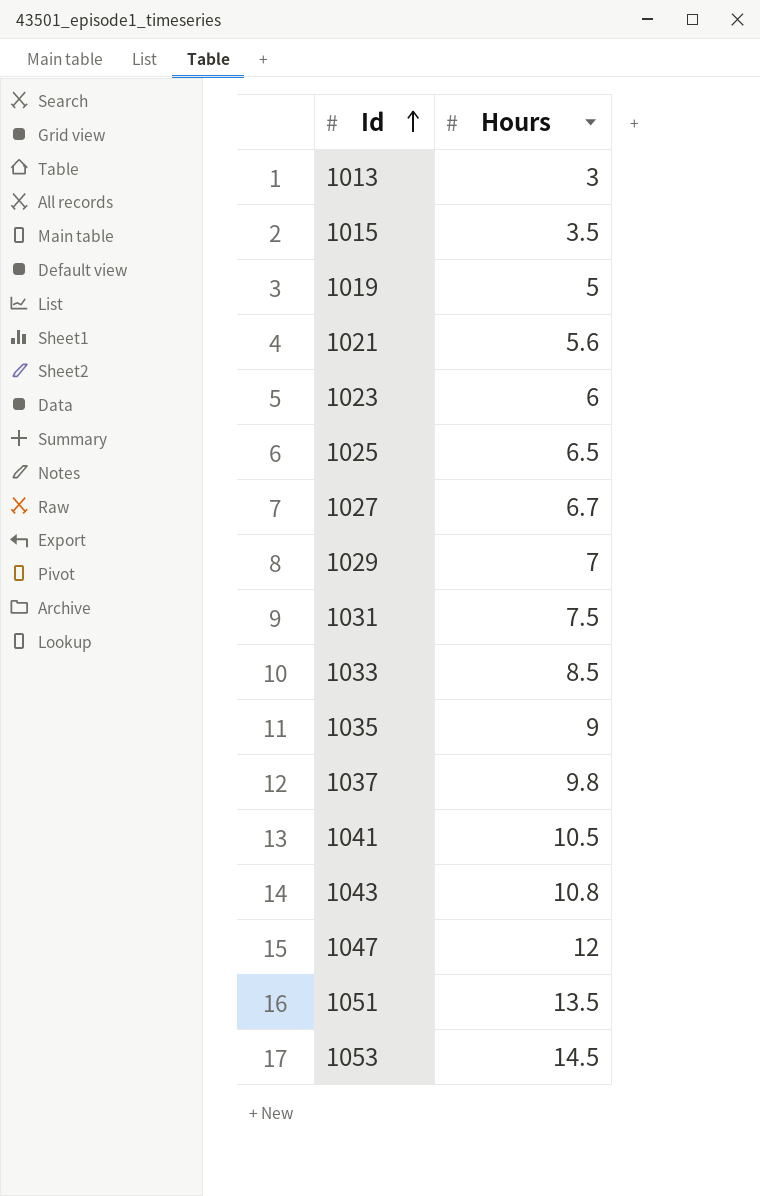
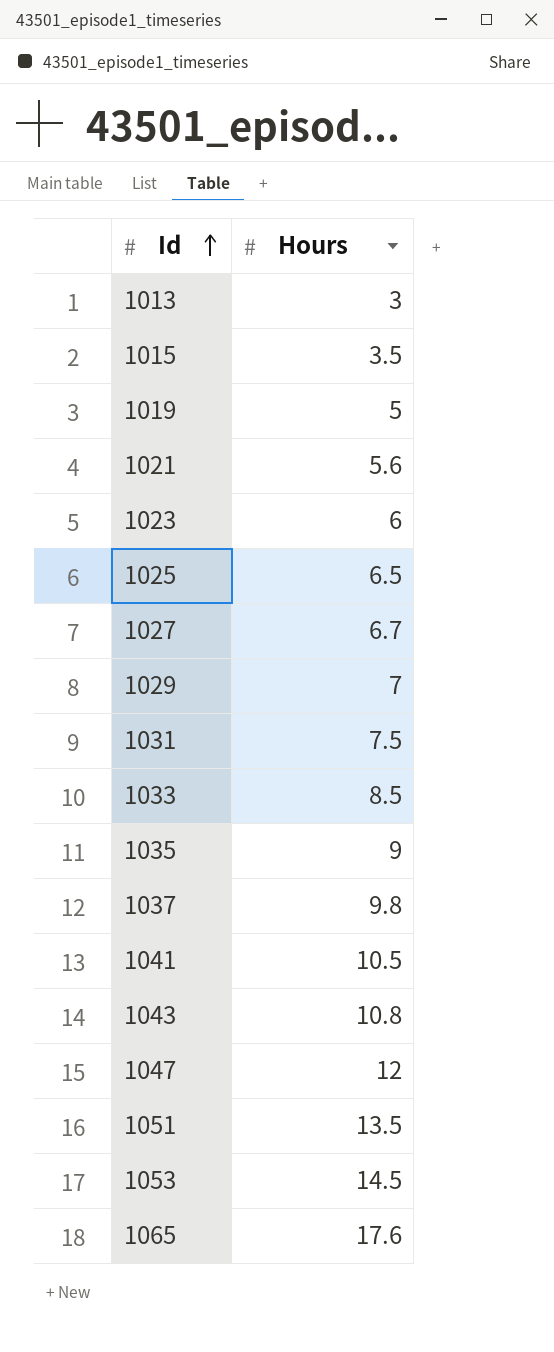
row 1065: none -> 17.6

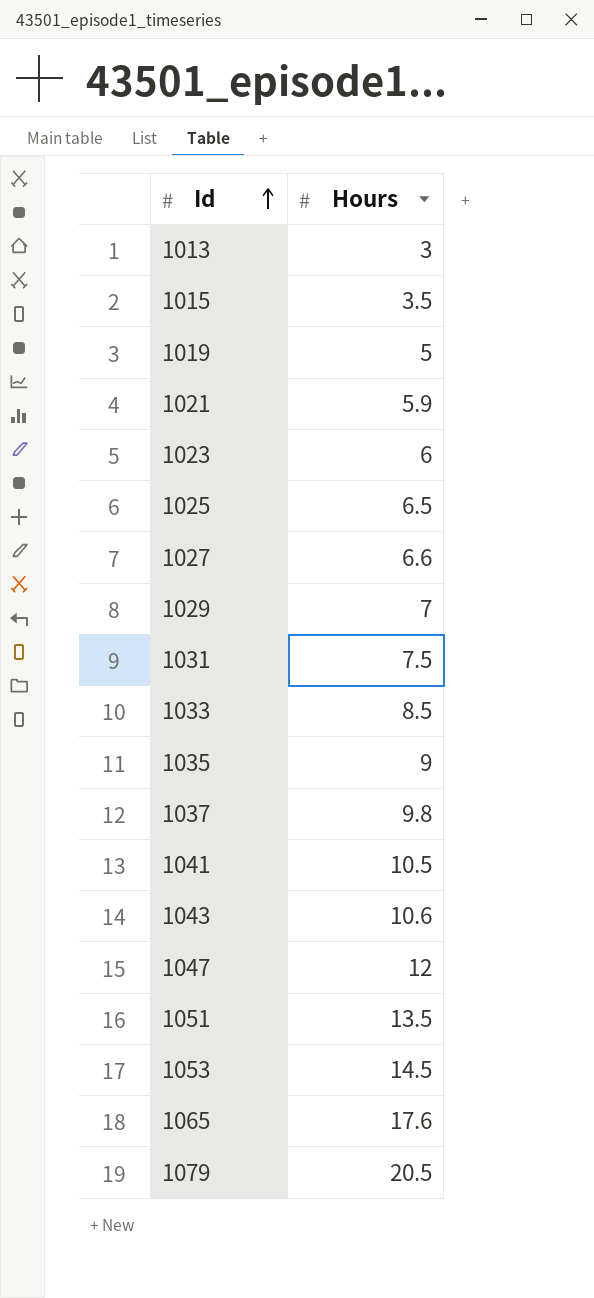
1021 | Hours: 5.6 -> 5.9
1027 | Hours: 6.7 -> 6.6
1043 | Hours: 10.8 -> 10.6
row 1079: none -> 20.5

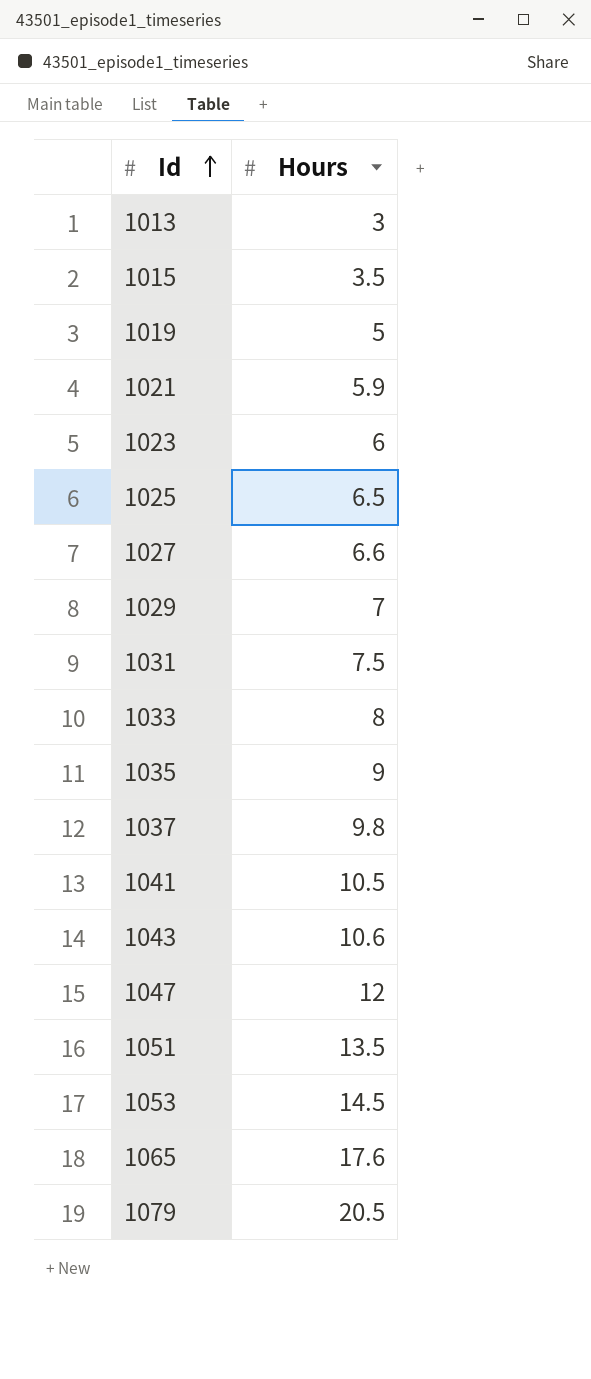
1033 | Hours: 8.5 -> 8

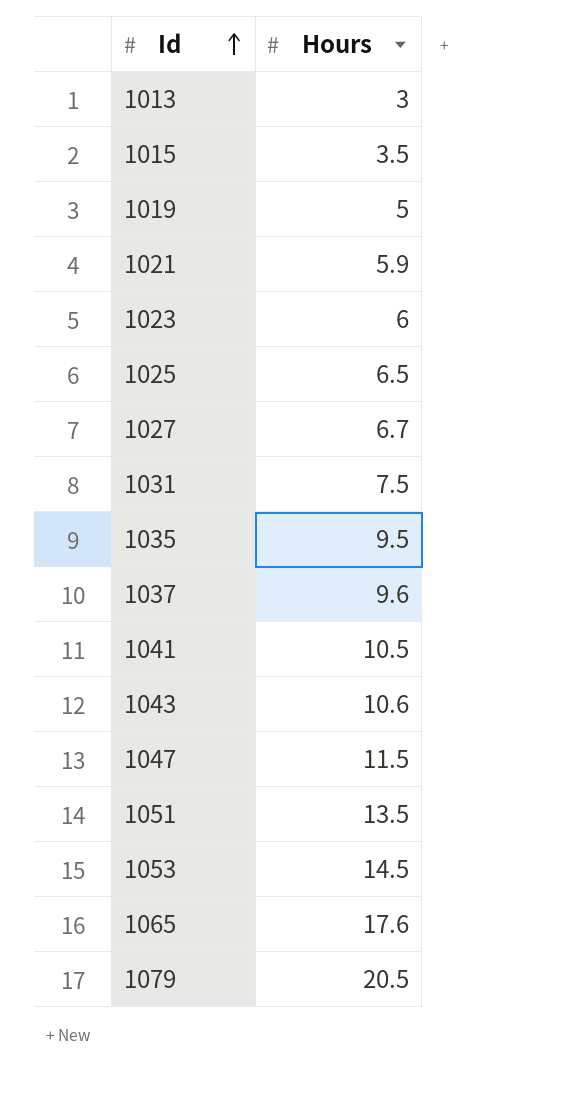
row 1029: 7 -> none
row 1033: 8 -> none
1027 | Hours: 6.6 -> 6.7
1035 | Hours: 9 -> 9.5
1037 | Hours: 9.8 -> 9.6
1047 | Hours: 12 -> 11.5

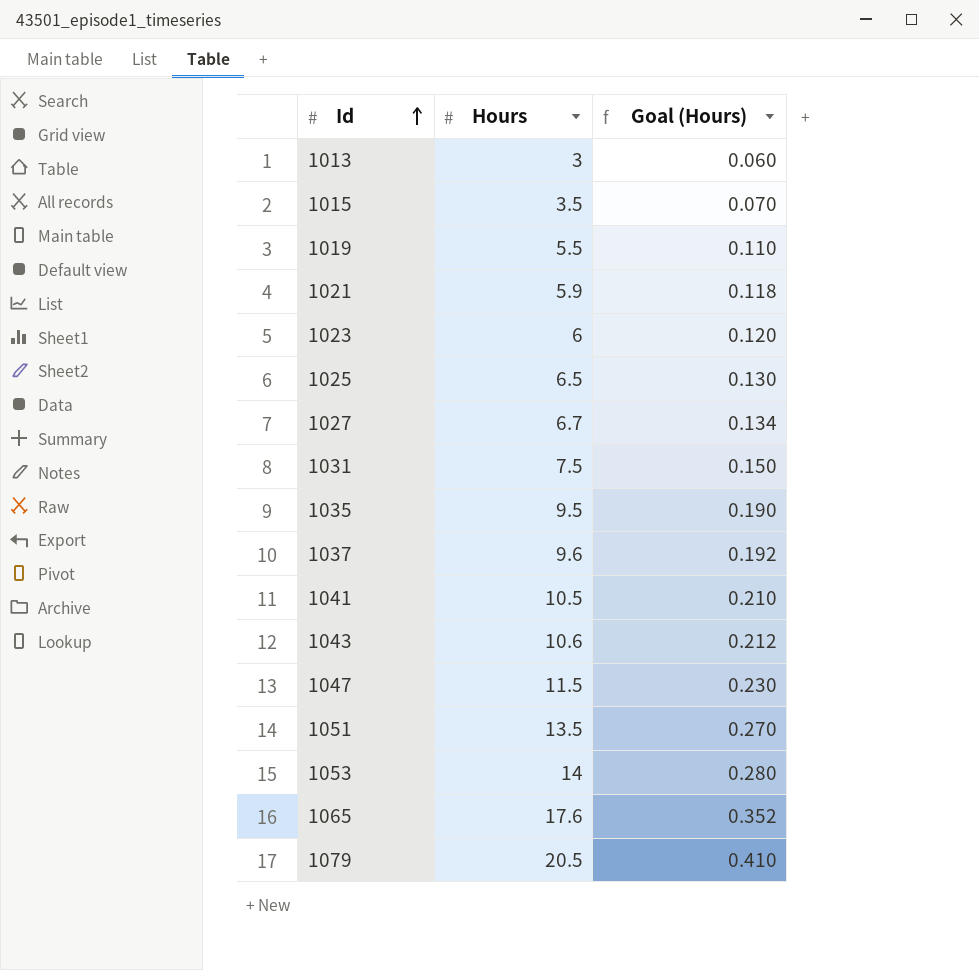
column Goal (Hours) | formula: none -> [Hours] * 0.02
1019 | Hours: 5 -> 5.5
1053 | Hours: 14.5 -> 14

